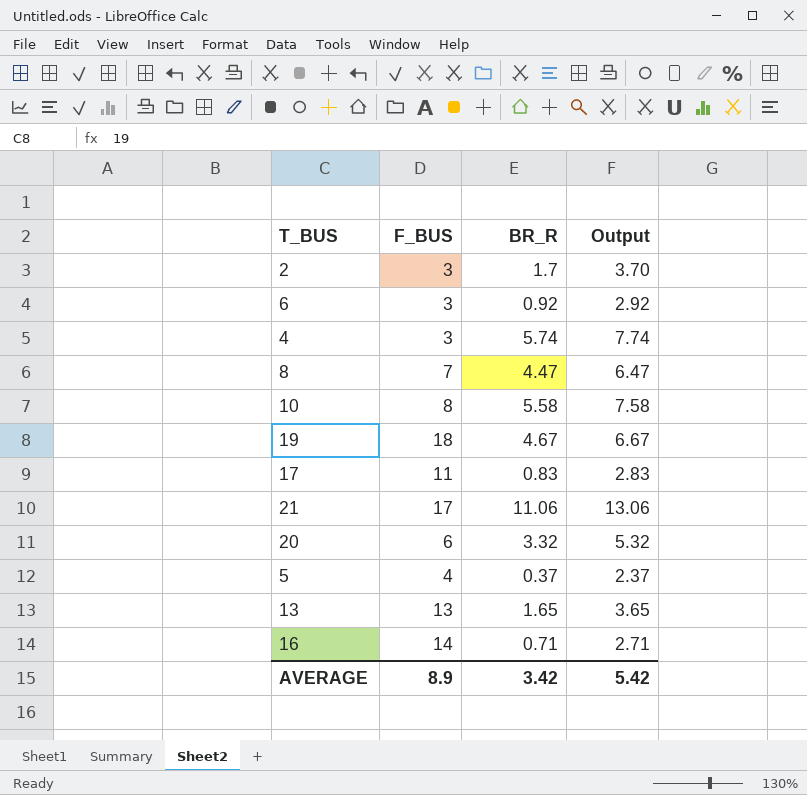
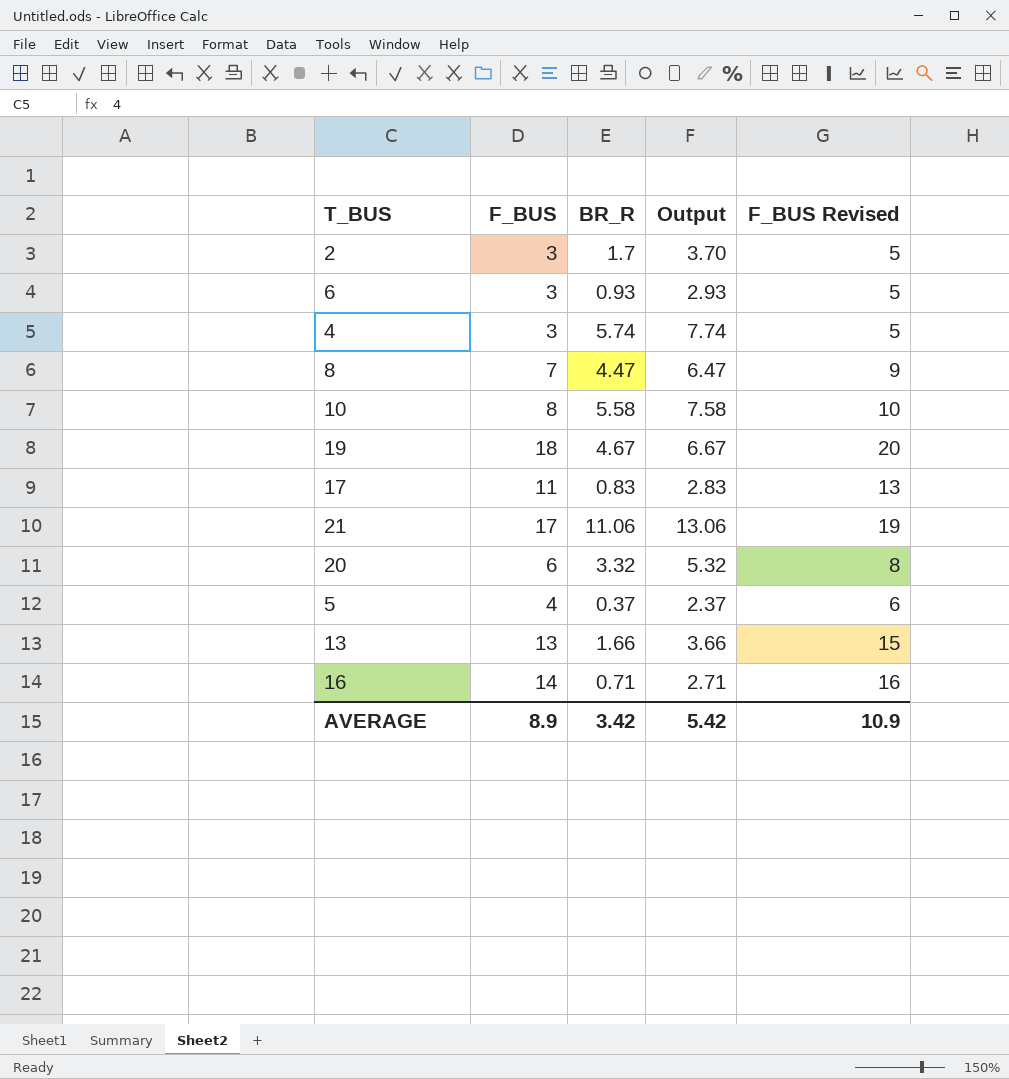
column F_BUS Revised | formula: none -> [F_BUS] + 2
6 | BR_R: 0.92 -> 0.93
6 | Output: 2.92 -> 2.93
13 | BR_R: 1.65 -> 1.66
13 | Output: 3.65 -> 3.66

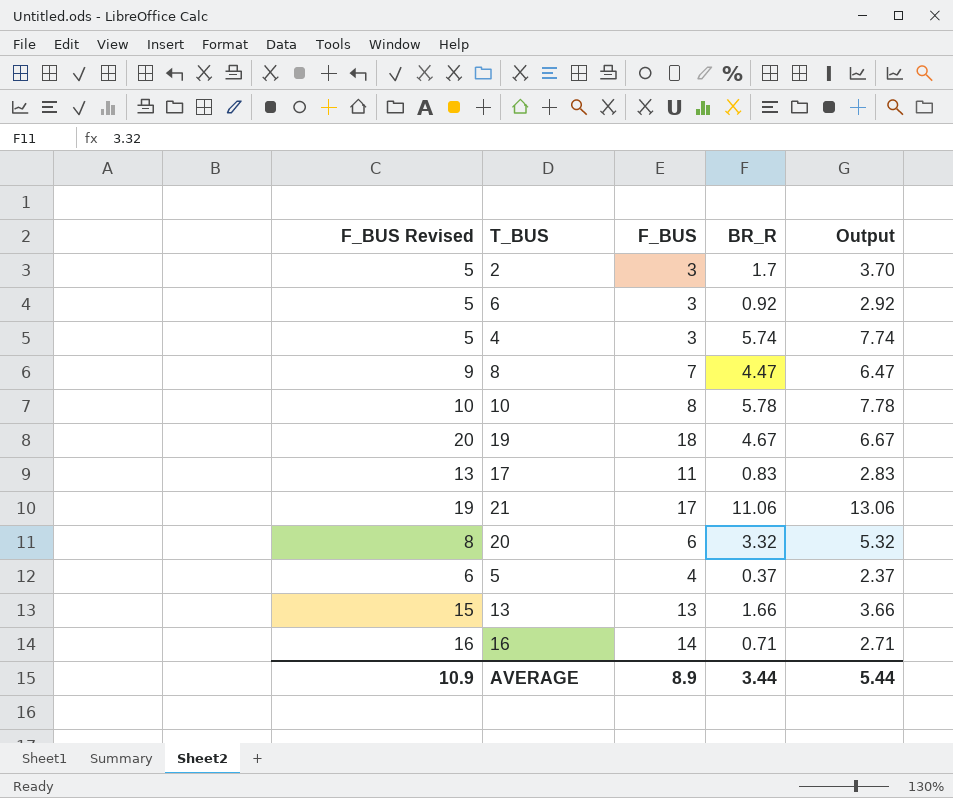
column F_BUS Revised | position: 5 -> 1
6 | BR_R: 0.93 -> 0.92
6 | Output: 2.93 -> 2.92
10 | BR_R: 5.58 -> 5.78
10 | Output: 7.58 -> 7.78
AVERAGE | BR_R: 3.42 -> 3.44
AVERAGE | Output: 5.42 -> 5.44

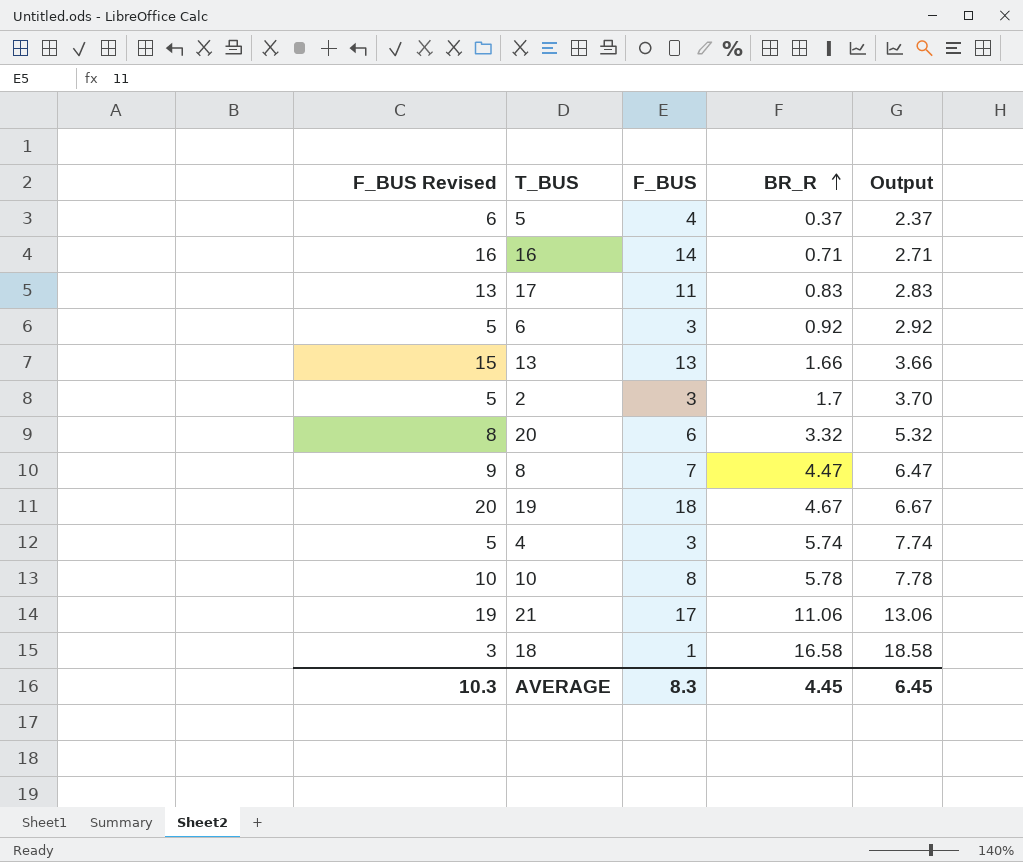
row order: none -> BR_R ascending
row 18: none -> 3 | 1 | 16.58 | 18.58
AVERAGE | F_BUS Revised: 10.9 -> 10.3
AVERAGE | F_BUS: 8.9 -> 8.3
AVERAGE | BR_R: 3.44 -> 4.45
AVERAGE | Output: 5.44 -> 6.45

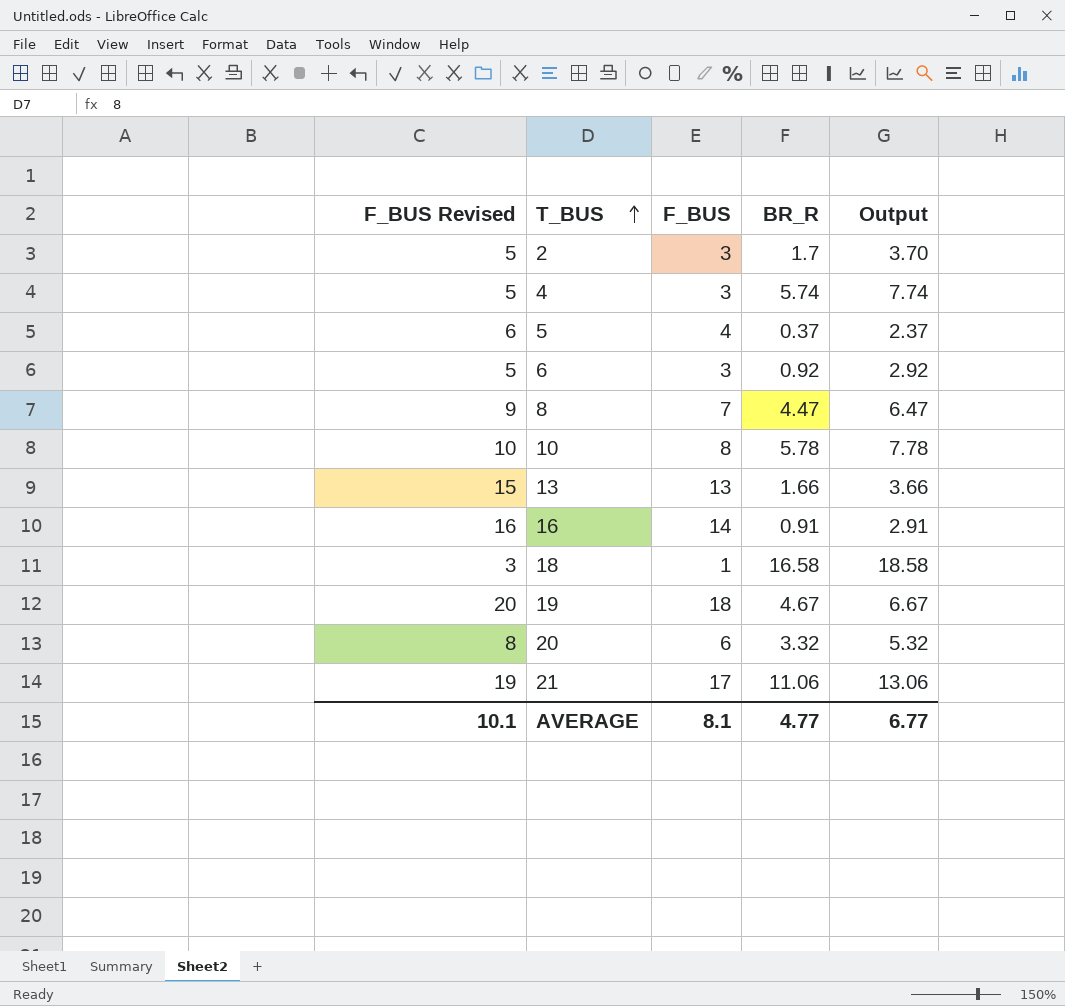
row order: BR_R ascending -> T_BUS ascending
row 17: 13 | 11 | 0.83 | 2.83 -> none
16 | BR_R: 0.71 -> 0.91
16 | Output: 2.71 -> 2.91
AVERAGE | F_BUS Revised: 10.3 -> 10.1
AVERAGE | F_BUS: 8.3 -> 8.1
AVERAGE | BR_R: 4.45 -> 4.77
AVERAGE | Output: 6.45 -> 6.77

